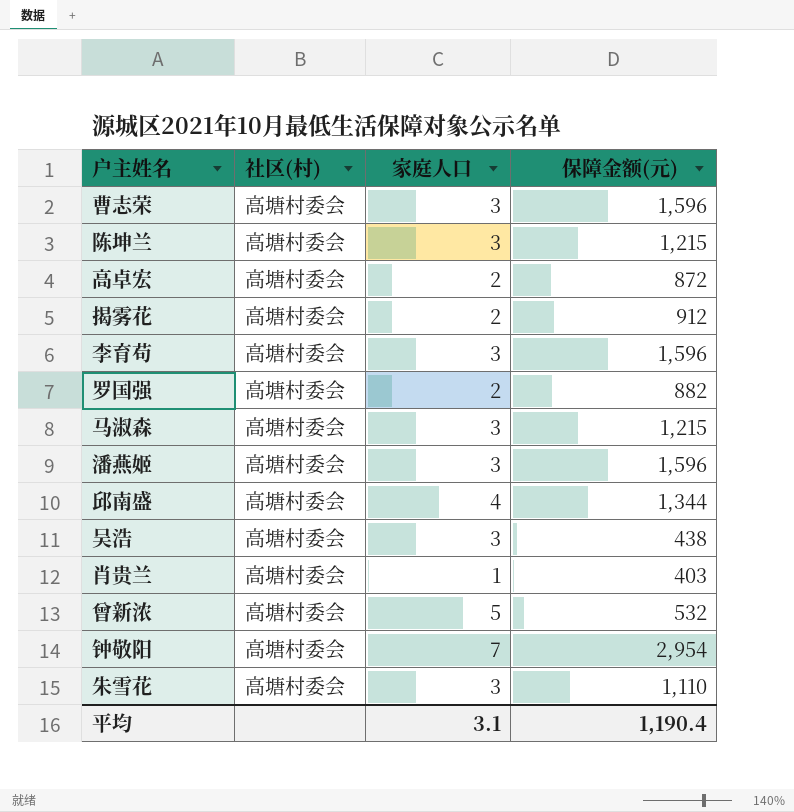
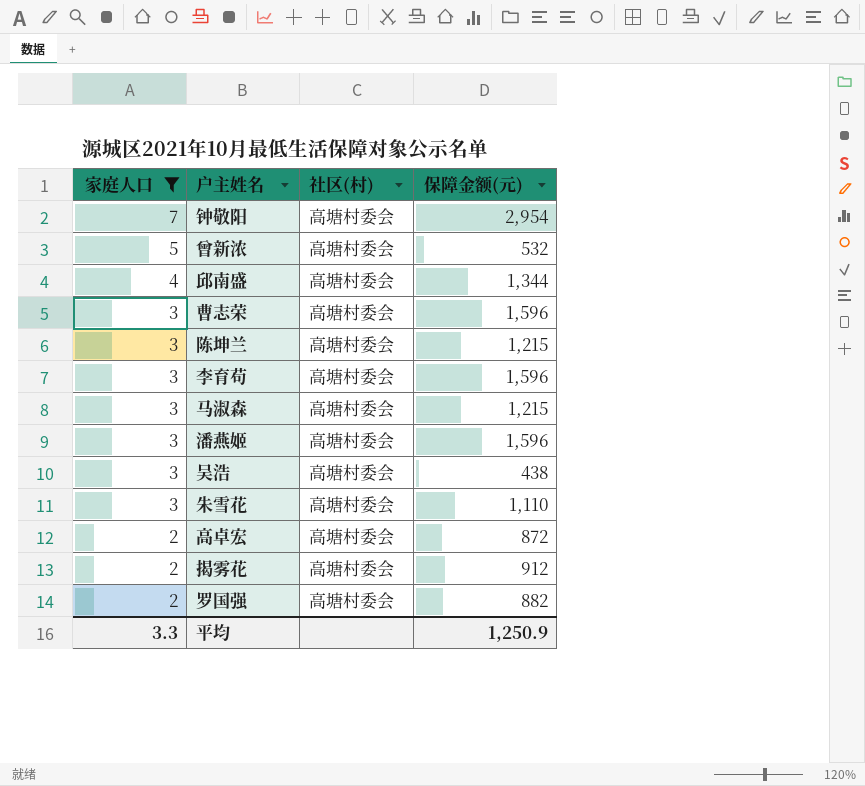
filter: none -> 家庭人口 != 1
row order: none -> 家庭人口 descending
column 家庭人口 | position: 3 -> 1
平均 | 家庭人口: 3.1 -> 3.3
平均 | 保障金额(元): 1,190.4 -> 1,250.9

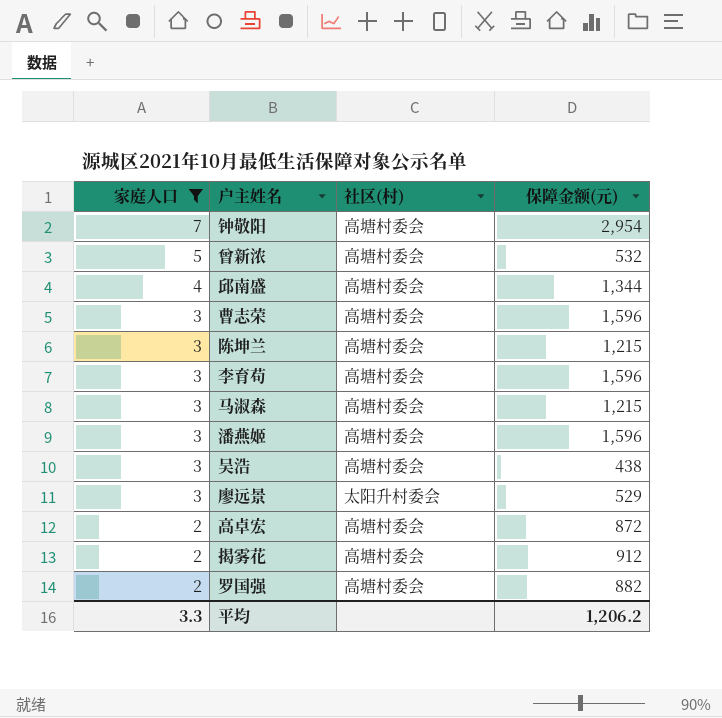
row 朱雪花: 3 | 高塘村委会 | 1,110 -> none
row 廖远景: none -> 3 | 太阳升村委会 | 529
平均 | 保障金额(元): 1,250.9 -> 1,206.2

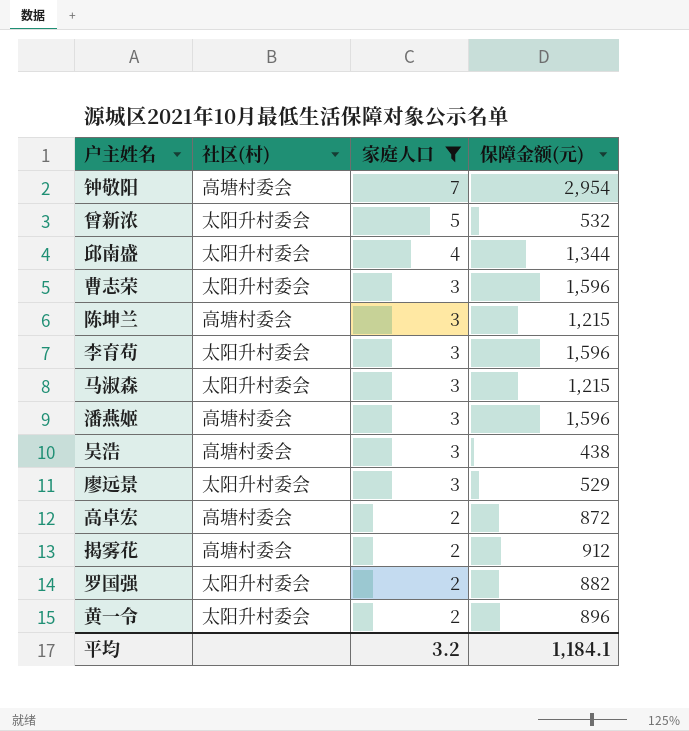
column 家庭人口 | position: 1 -> 3
曾新浓 | 社区(村): 高塘村委会 -> 太阳升村委会
邱南盛 | 社区(村): 高塘村委会 -> 太阳升村委会
曹志荣 | 社区(村): 高塘村委会 -> 太阳升村委会
李育苟 | 社区(村): 高塘村委会 -> 太阳升村委会
马淑森 | 社区(村): 高塘村委会 -> 太阳升村委会
罗国强 | 社区(村): 高塘村委会 -> 太阳升村委会
row 黄一令: none -> 太阳升村委会 | 2 | 896
平均 | 家庭人口: 3.3 -> 3.2
平均 | 保障金额(元): 1,206.2 -> 1,184.1

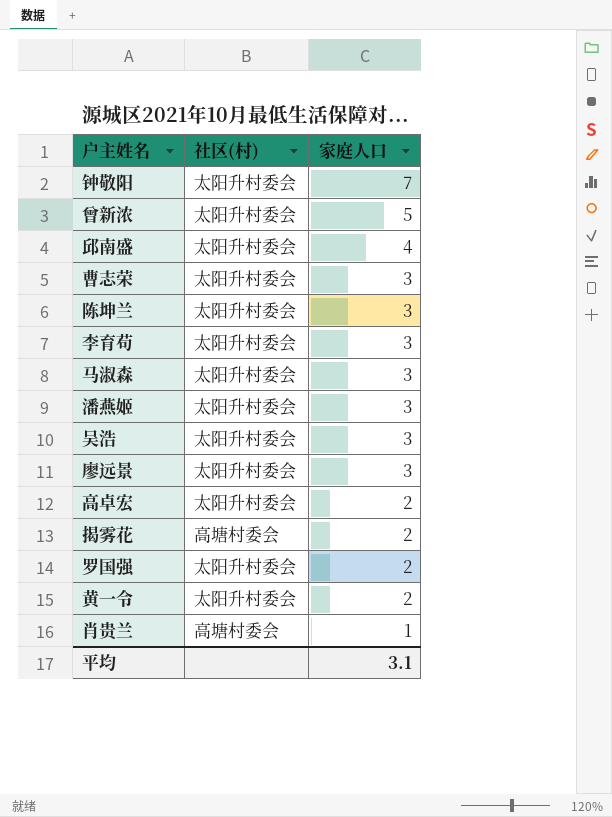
filter: 家庭人口 != 1 -> none
column 保障金额(元) | position: 4 -> none
钟敬阳 | 社区(村): 高塘村委会 -> 太阳升村委会
陈坤兰 | 社区(村): 高塘村委会 -> 太阳升村委会
潘燕姬 | 社区(村): 高塘村委会 -> 太阳升村委会
吴浩 | 社区(村): 高塘村委会 -> 太阳升村委会
高卓宏 | 社区(村): 高塘村委会 -> 太阳升村委会
平均 | 家庭人口: 3.2 -> 3.1

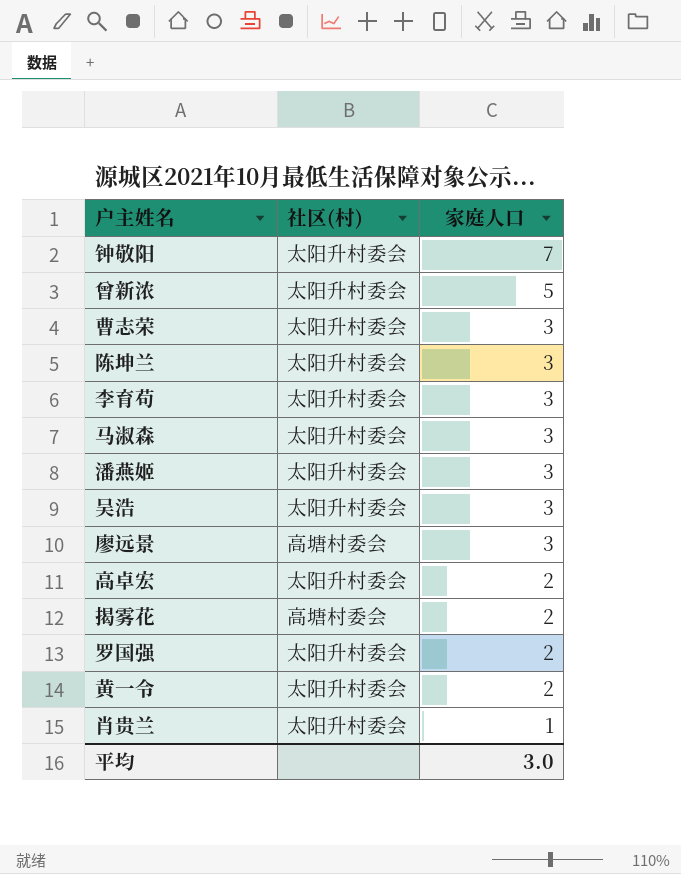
row 邱南盛: 太阳升村委会 | 4 -> none
廖远景 | 社区(村): 太阳升村委会 -> 高塘村委会
肖贵兰 | 社区(村): 高塘村委会 -> 太阳升村委会
平均 | 家庭人口: 3.1 -> 3.0

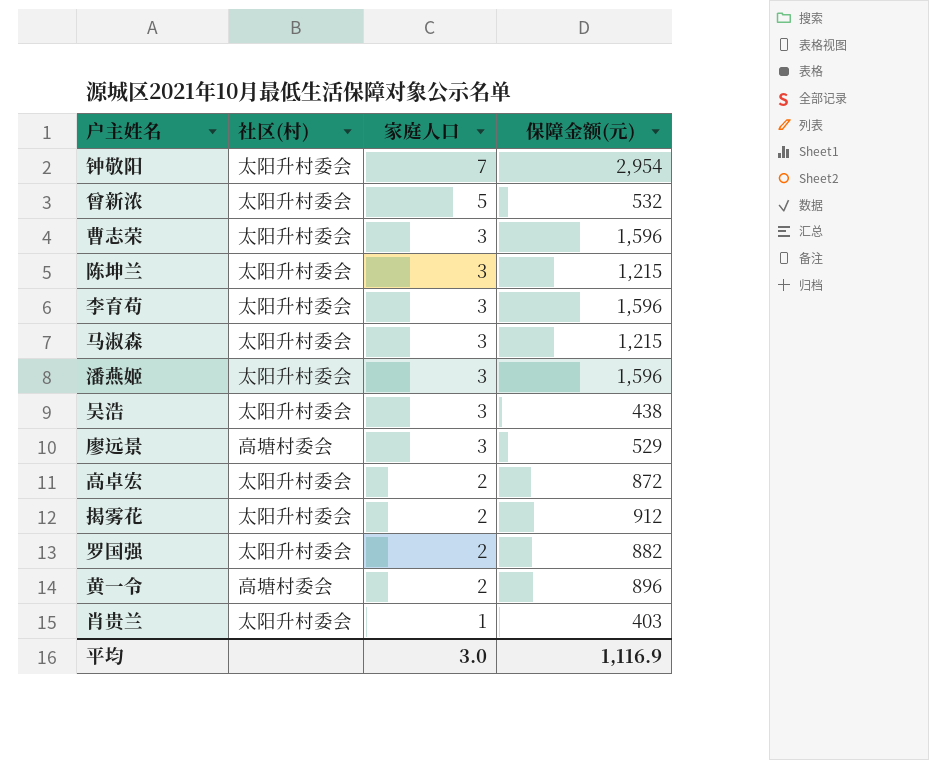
column 保障金额(元) | position: none -> 4
揭雾花 | 社区(村): 高塘村委会 -> 太阳升村委会
黄一令 | 社区(村): 太阳升村委会 -> 高塘村委会

